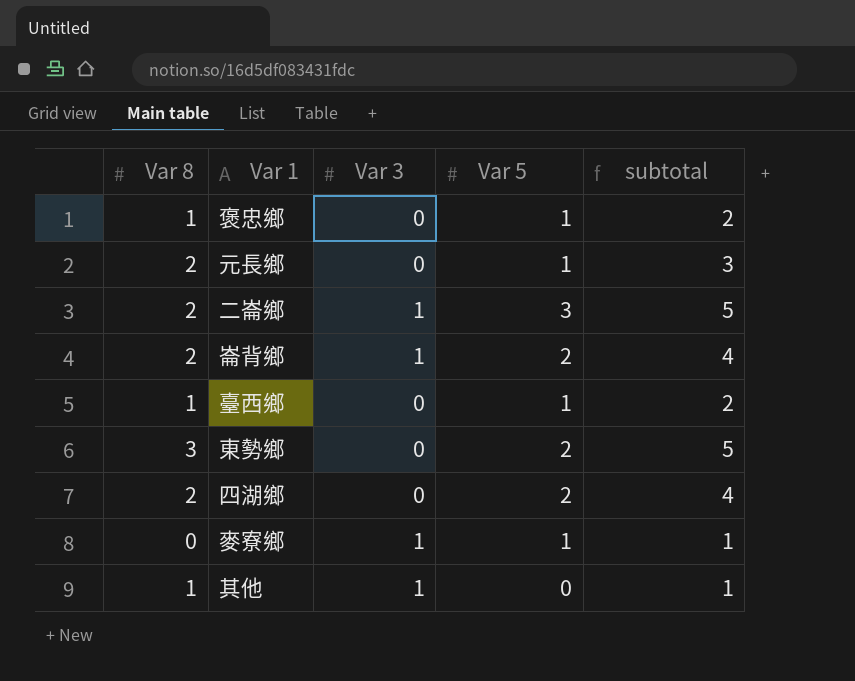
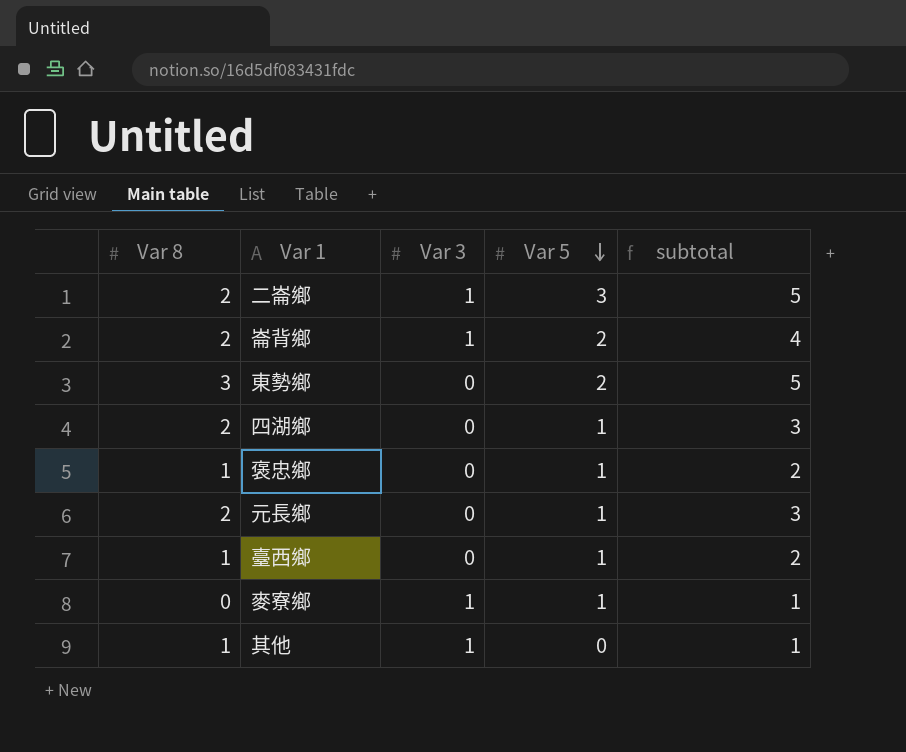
row order: none -> Var 5 descending
四湖鄉 | Var 5: 2 -> 1
四湖鄉 | subtotal: 4 -> 3

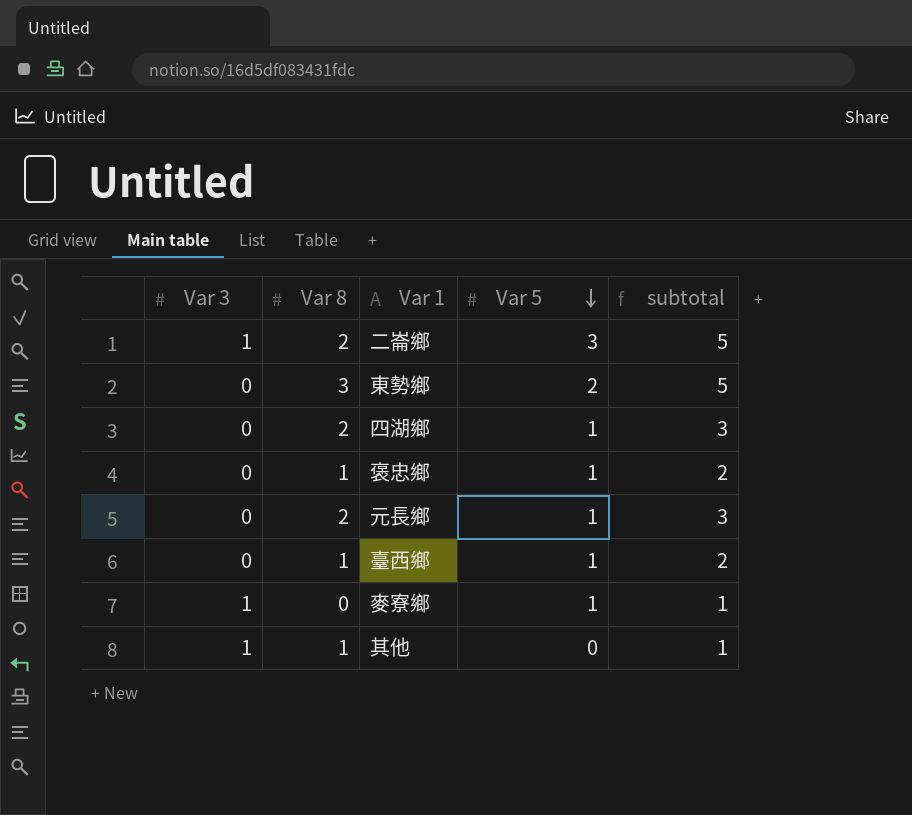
column Var 3 | position: 3 -> 1
row 崙背鄉: 2 | 1 | 2 | 4 -> none

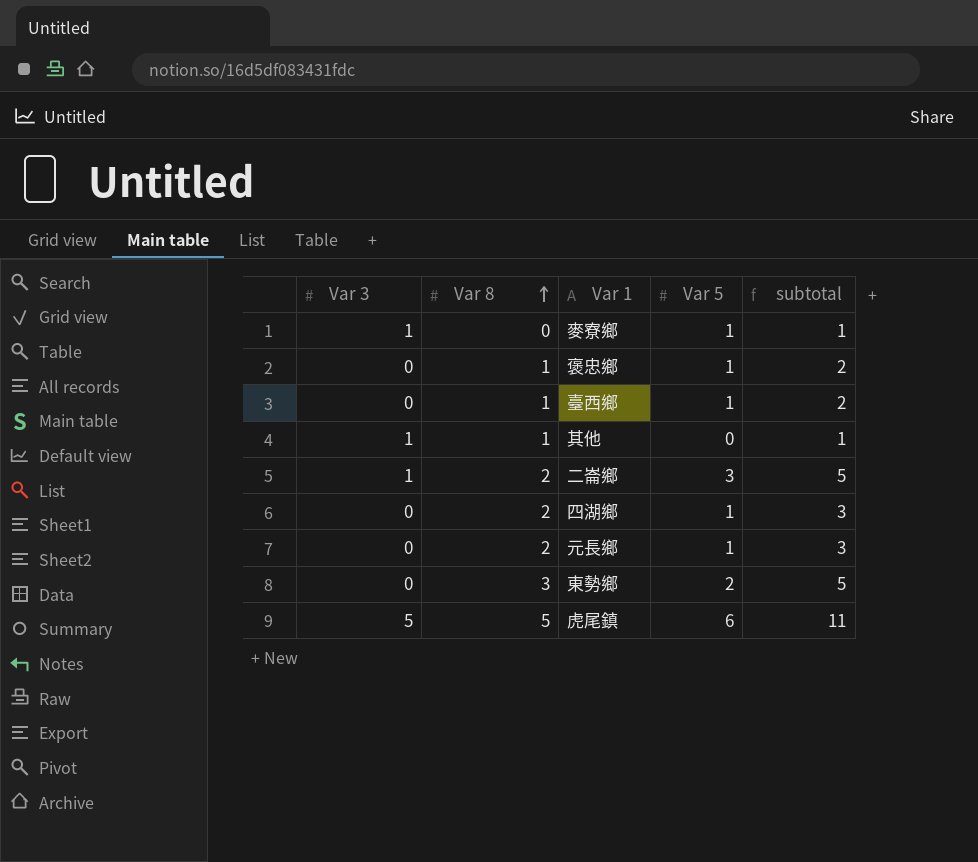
row order: Var 5 descending -> Var 8 ascending
row 虎尾鎮: none -> 5 | 5 | 6 | 11

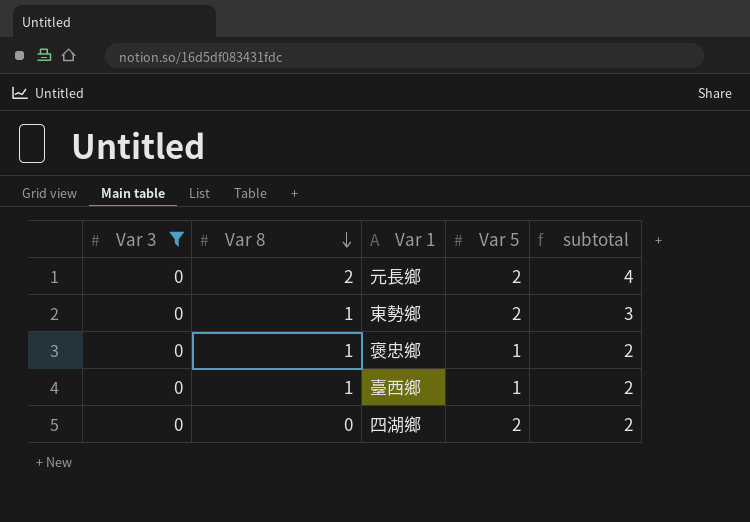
filter: none -> Var 3 = 0
row order: Var 8 ascending -> Var 8 descending
元長鄉 | Var 5: 1 -> 2
元長鄉 | subtotal: 3 -> 4
東勢鄉 | Var 8: 3 -> 1
東勢鄉 | subtotal: 5 -> 3
四湖鄉 | Var 8: 2 -> 0
四湖鄉 | Var 5: 1 -> 2
四湖鄉 | subtotal: 3 -> 2

